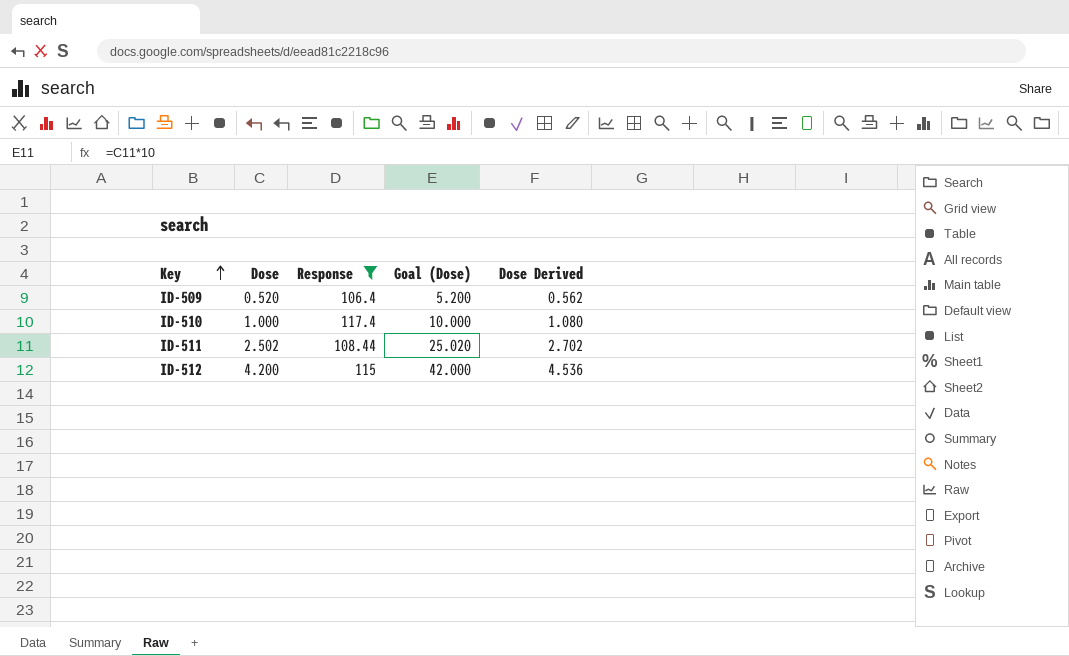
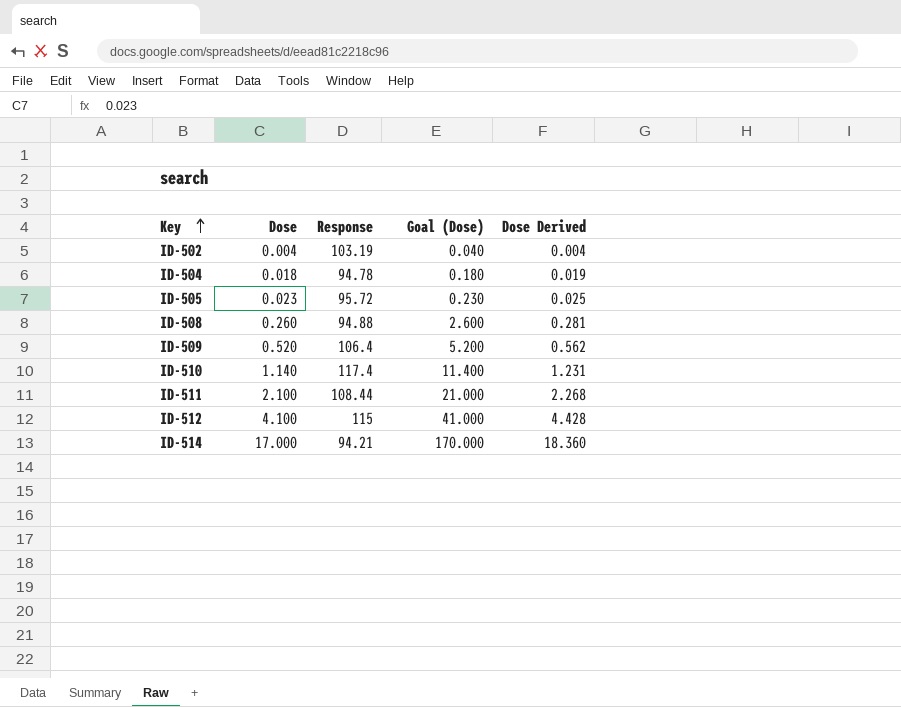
filter: Response >= 106.4 -> none
ID-510 | Dose: 1.000 -> 1.140
ID-510 | Goal (Dose): 10.000 -> 11.400
ID-510 | Dose Derived: 1.080 -> 1.231
ID-511 | Dose: 2.502 -> 2.100
ID-511 | Goal (Dose): 25.020 -> 21.000
ID-511 | Dose Derived: 2.702 -> 2.268
ID-512 | Dose: 4.200 -> 4.100
ID-512 | Goal (Dose): 42.000 -> 41.000
ID-512 | Dose Derived: 4.536 -> 4.428

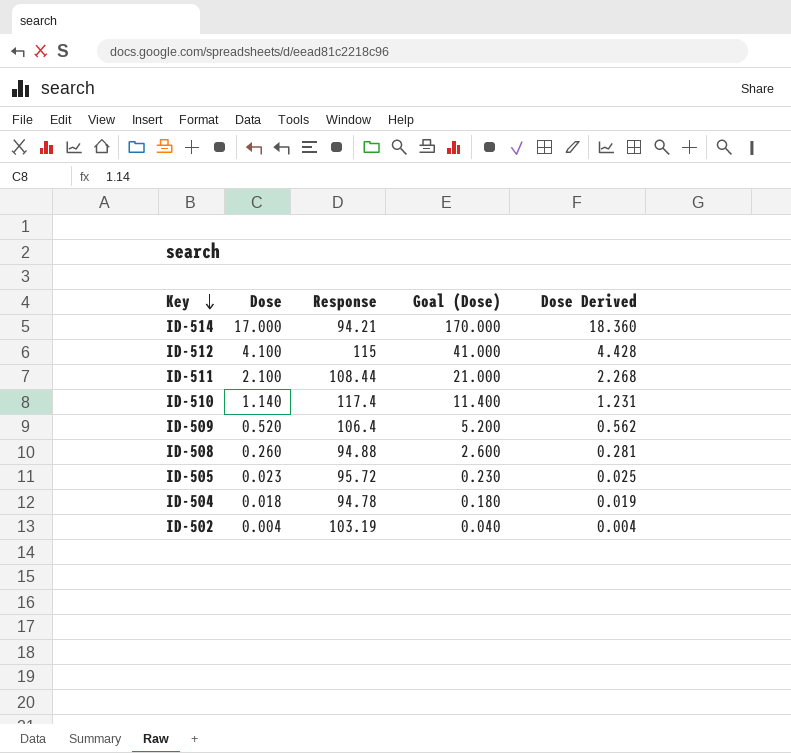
row order: Key ascending -> Key descending

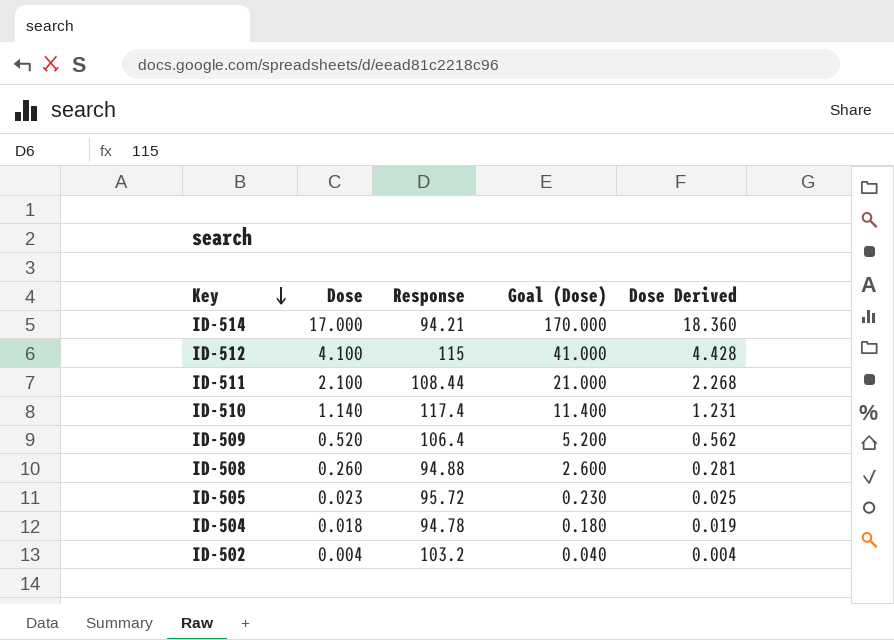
ID-502 | Response: 103.19 -> 103.2

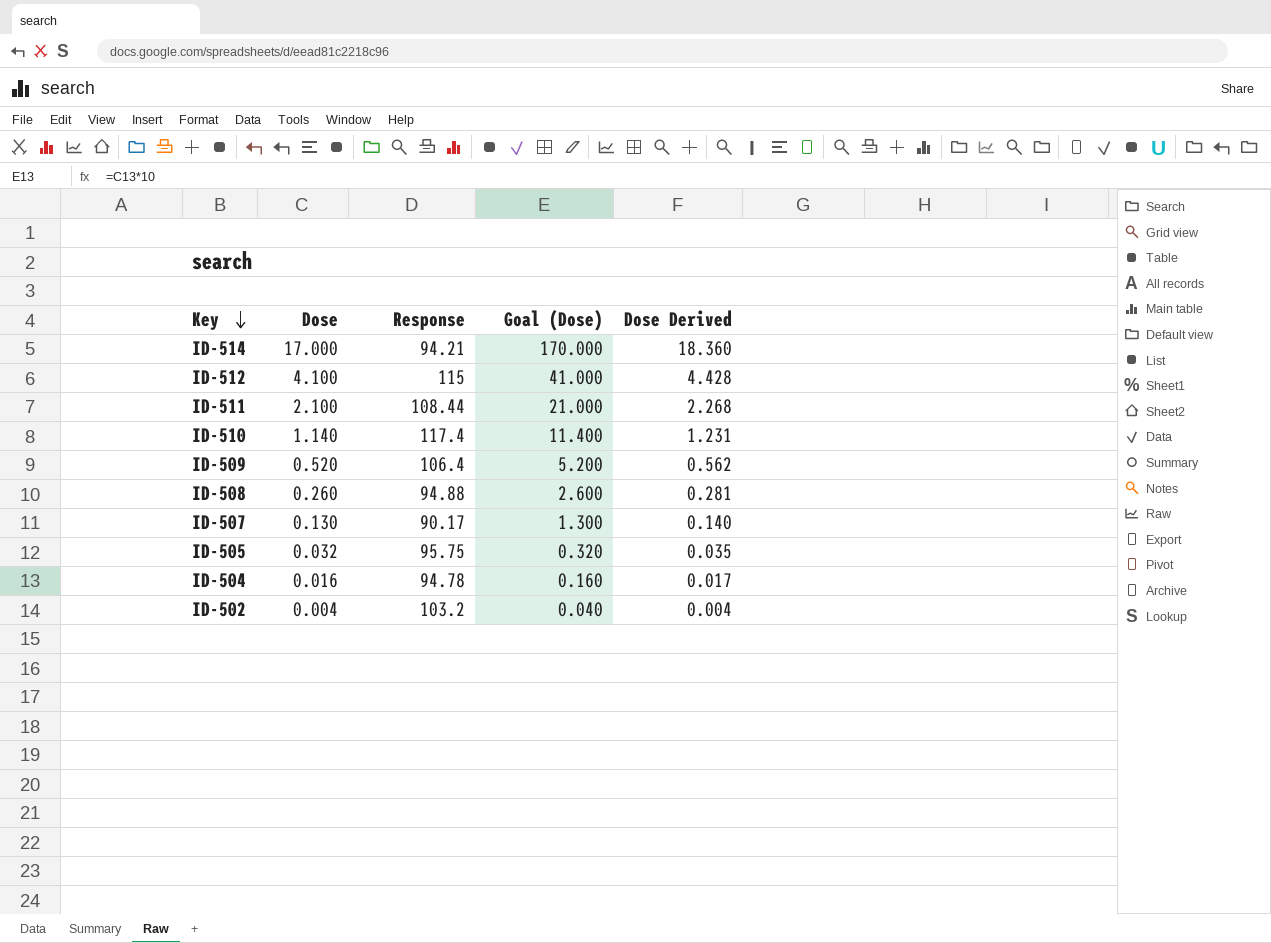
row ID-507: none -> 0.130 | 90.17 | 1.300 | 0.140
ID-505 | Dose: 0.023 -> 0.032
ID-505 | Response: 95.72 -> 95.75
ID-505 | Goal (Dose): 0.230 -> 0.320
ID-505 | Dose Derived: 0.025 -> 0.035
ID-504 | Dose: 0.018 -> 0.016
ID-504 | Goal (Dose): 0.180 -> 0.160
ID-504 | Dose Derived: 0.019 -> 0.017

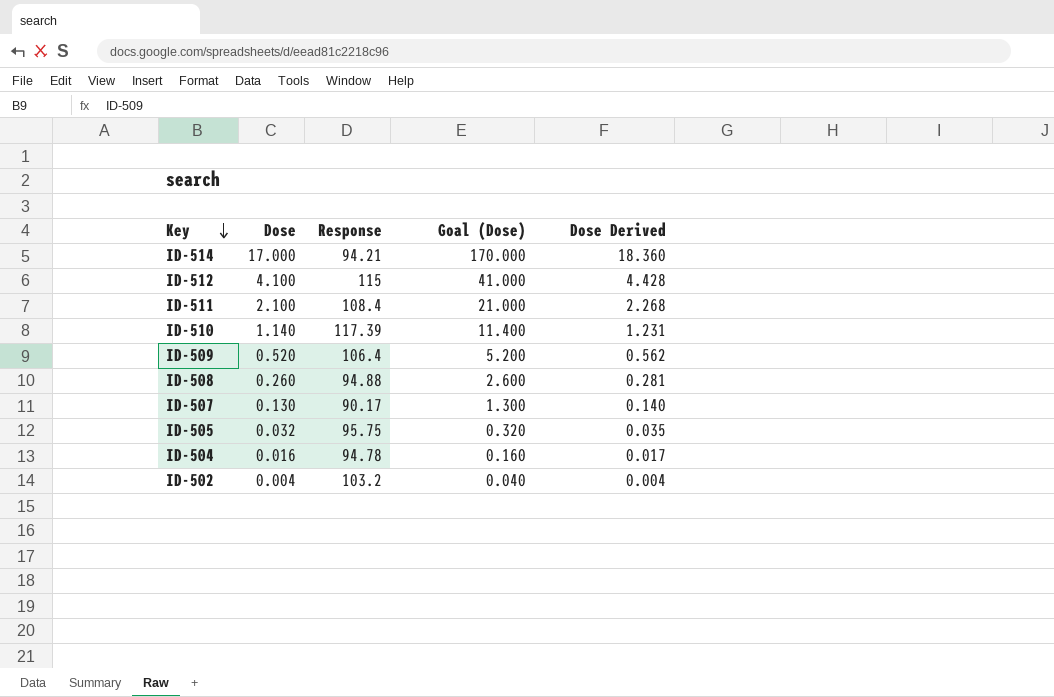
ID-511 | Response: 108.44 -> 108.4
ID-510 | Response: 117.4 -> 117.39

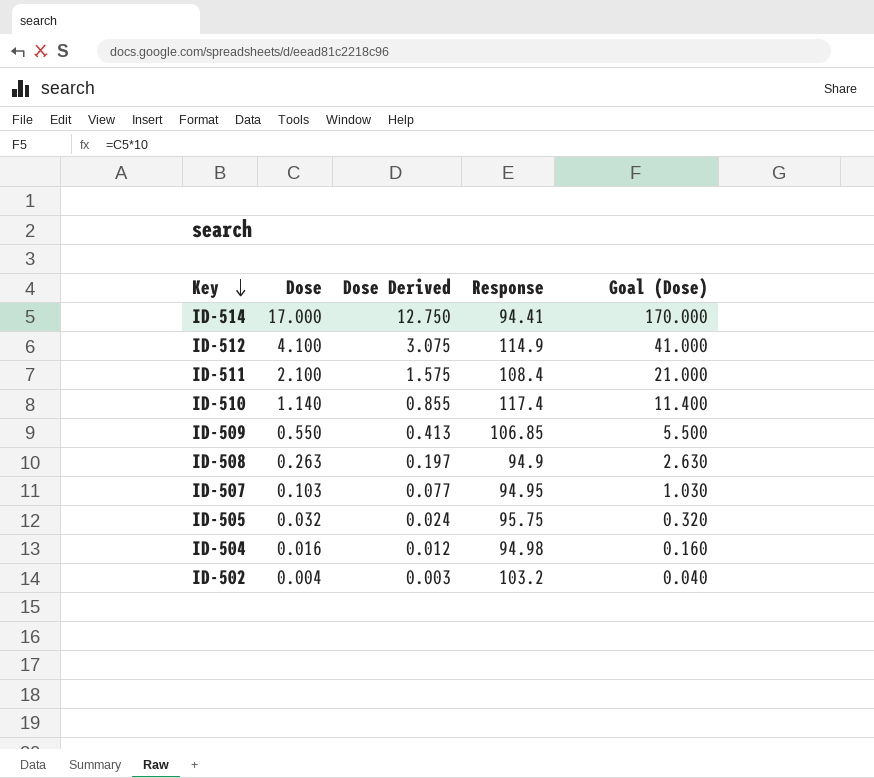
column Dose Derived | formula: [Dose] * 1.08 -> [Dose] * 0.75
column Dose Derived | position: 5 -> 3
ID-514 | Response: 94.21 -> 94.41
ID-512 | Response: 115 -> 114.9
ID-510 | Response: 117.39 -> 117.4
ID-509 | Dose: 0.520 -> 0.550
ID-509 | Response: 106.4 -> 106.85
ID-509 | Goal (Dose): 5.200 -> 5.500
ID-508 | Dose: 0.260 -> 0.263
ID-508 | Response: 94.88 -> 94.9
ID-508 | Goal (Dose): 2.600 -> 2.630
ID-507 | Dose: 0.130 -> 0.103
ID-507 | Response: 90.17 -> 94.95
ID-507 | Goal (Dose): 1.300 -> 1.030
ID-504 | Response: 94.78 -> 94.98

